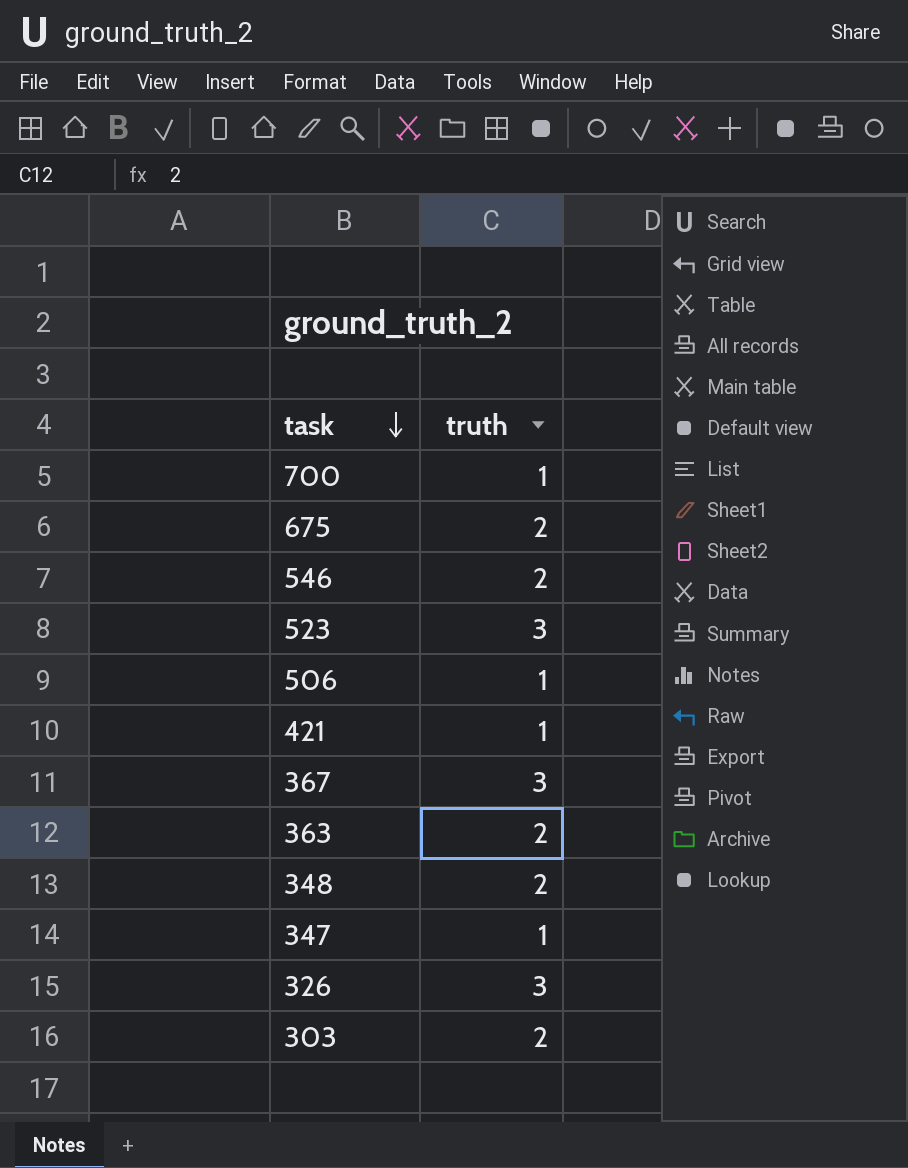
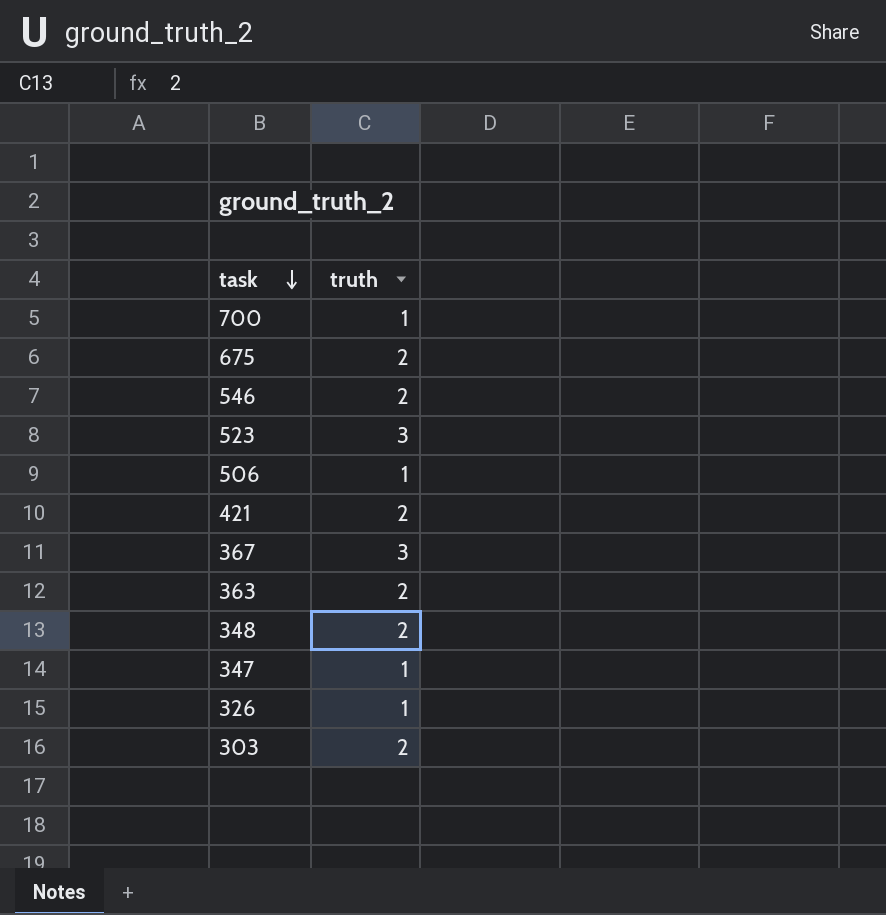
421 | truth: 1 -> 2
326 | truth: 3 -> 1

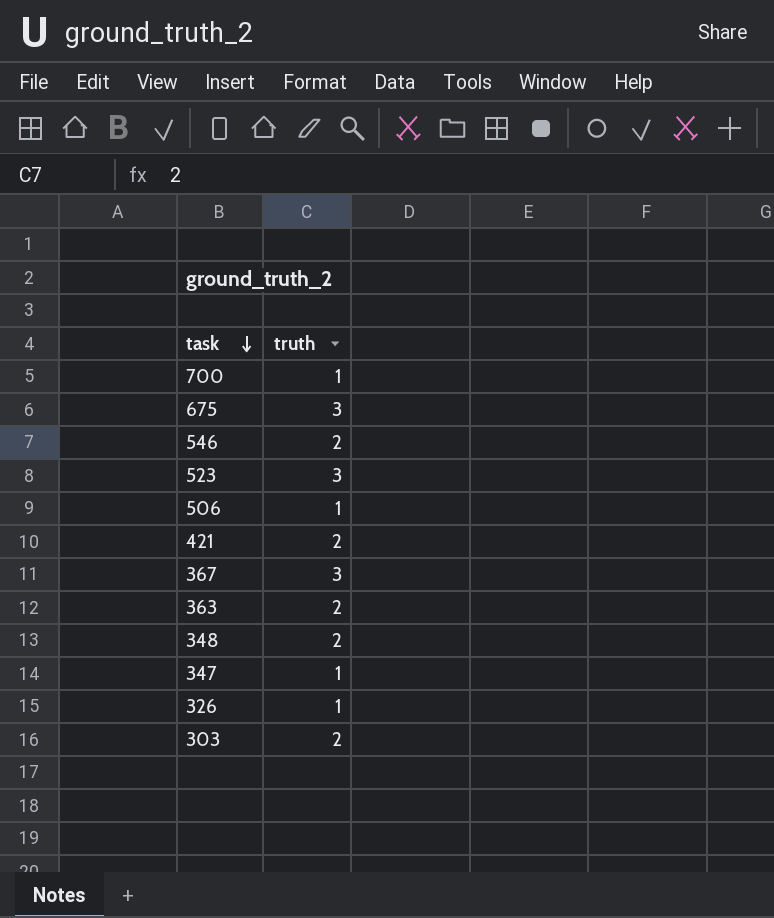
675 | truth: 2 -> 3

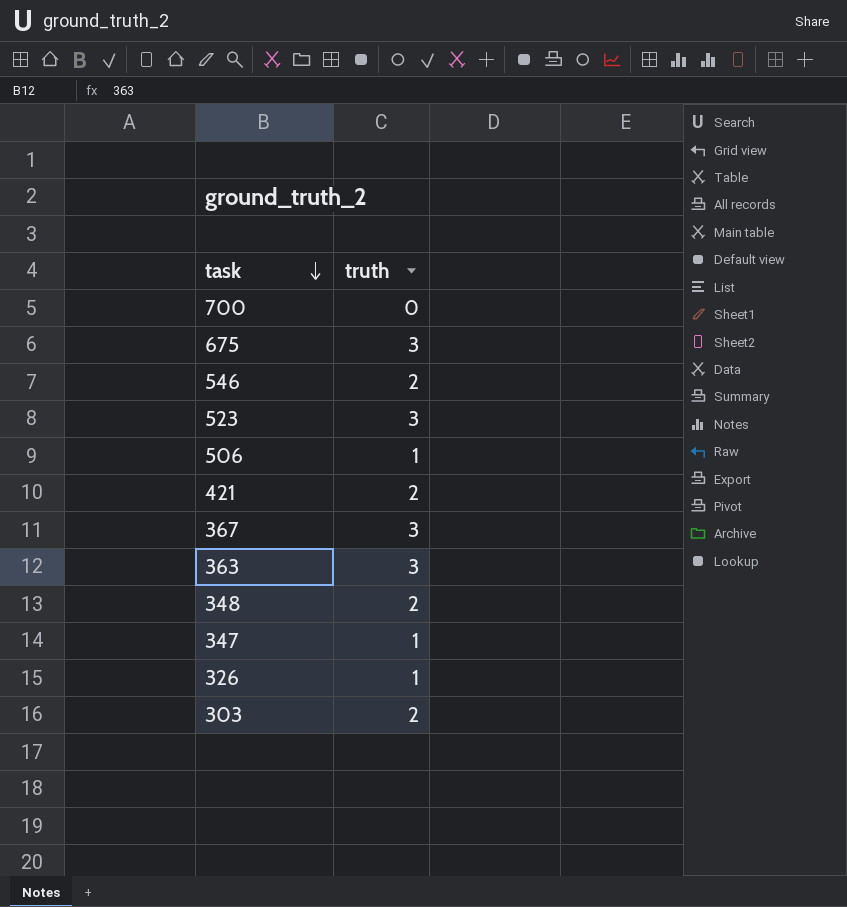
700 | truth: 1 -> 0
363 | truth: 2 -> 3

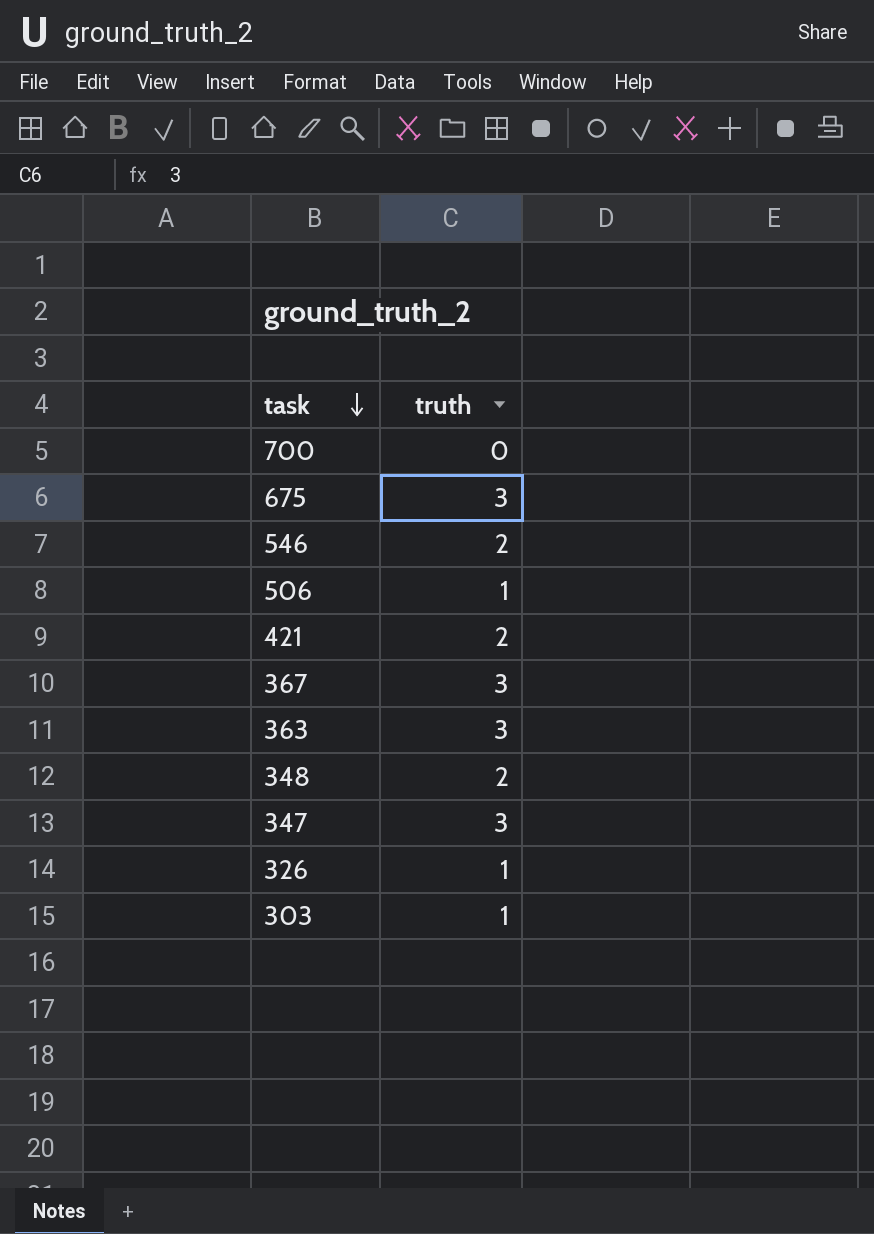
row 523: 3 -> none
347 | truth: 1 -> 3
303 | truth: 2 -> 1

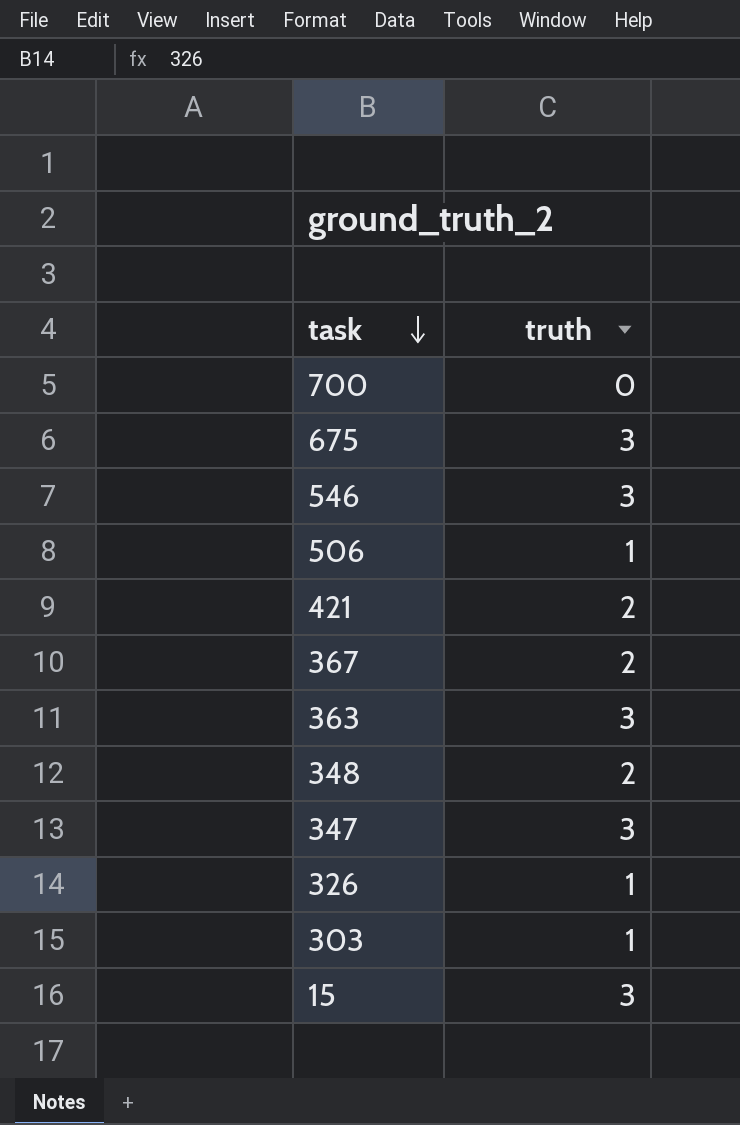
546 | truth: 2 -> 3
367 | truth: 3 -> 2
row 15: none -> 3

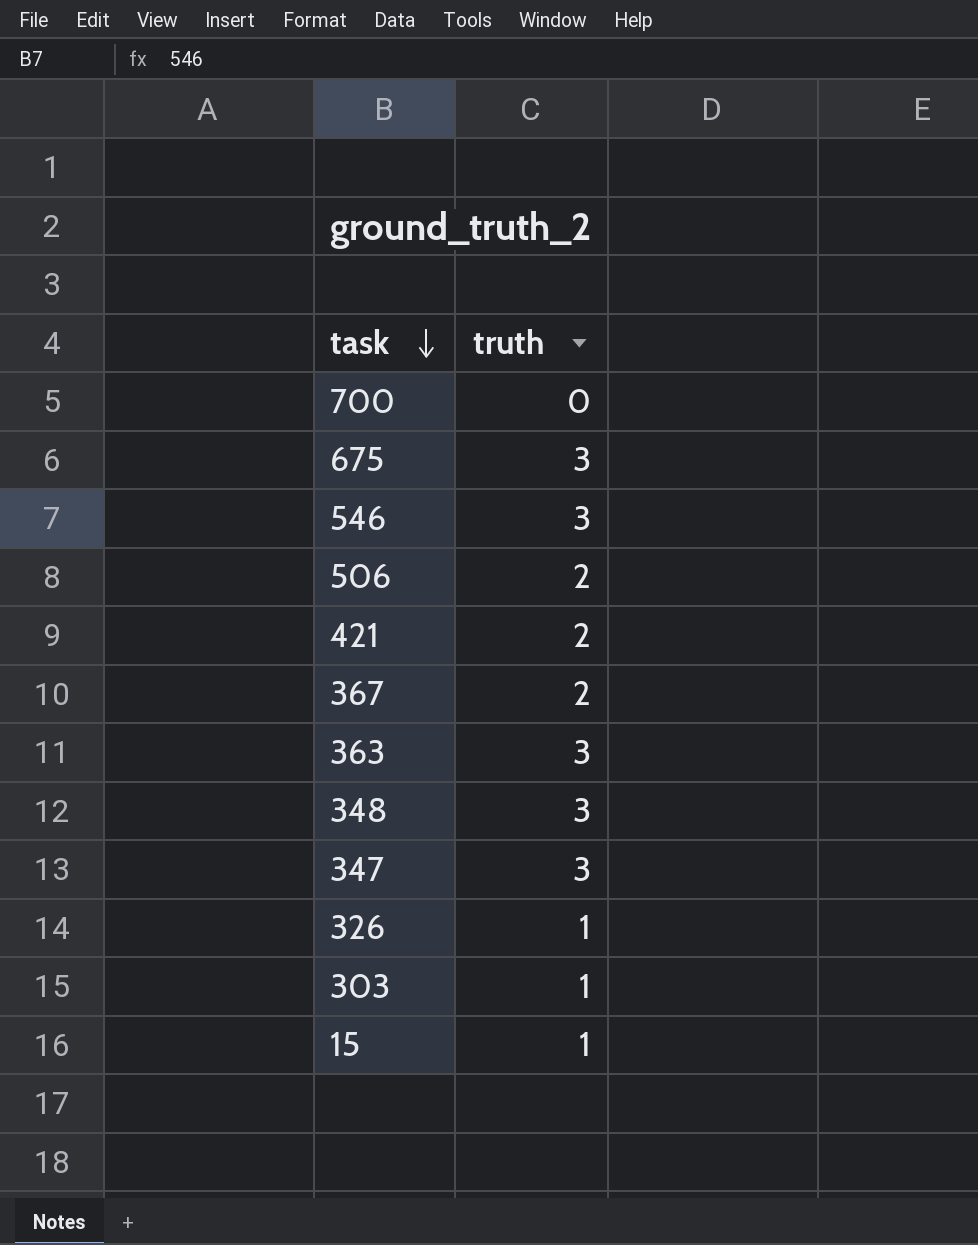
506 | truth: 1 -> 2
348 | truth: 2 -> 3
15 | truth: 3 -> 1

